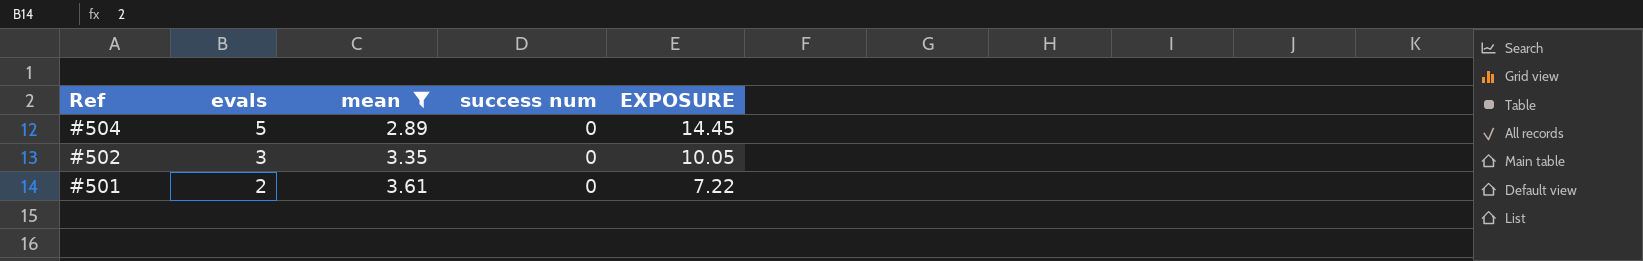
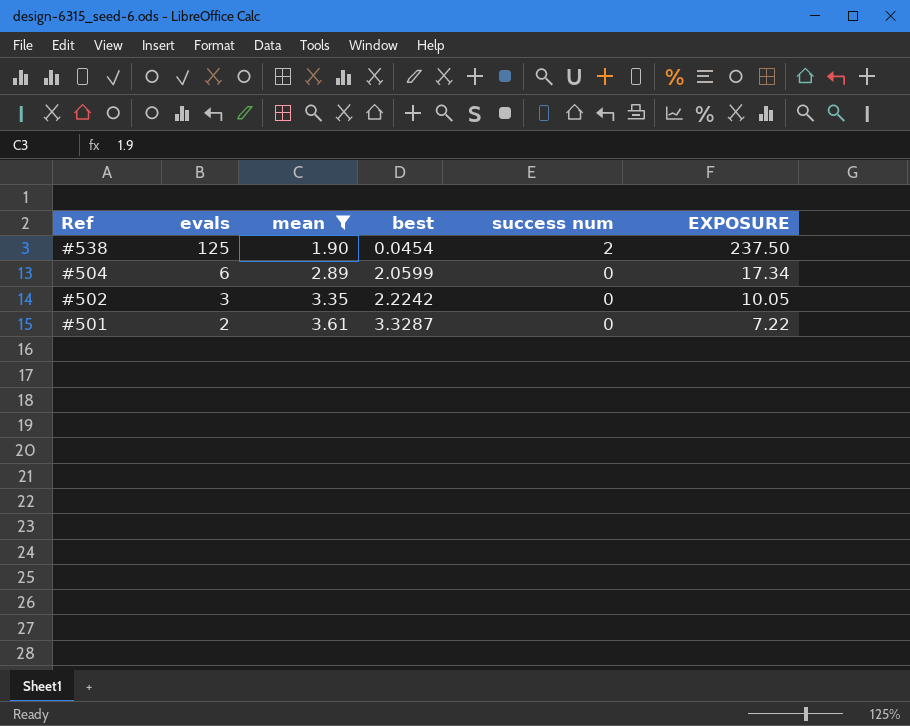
column best | position: none -> 4
row #538: none -> 125 | 1.90 | 0.0454 | 2 | 237.50
#504 | evals: 5 -> 6
#504 | EXPOSURE: 14.45 -> 17.34

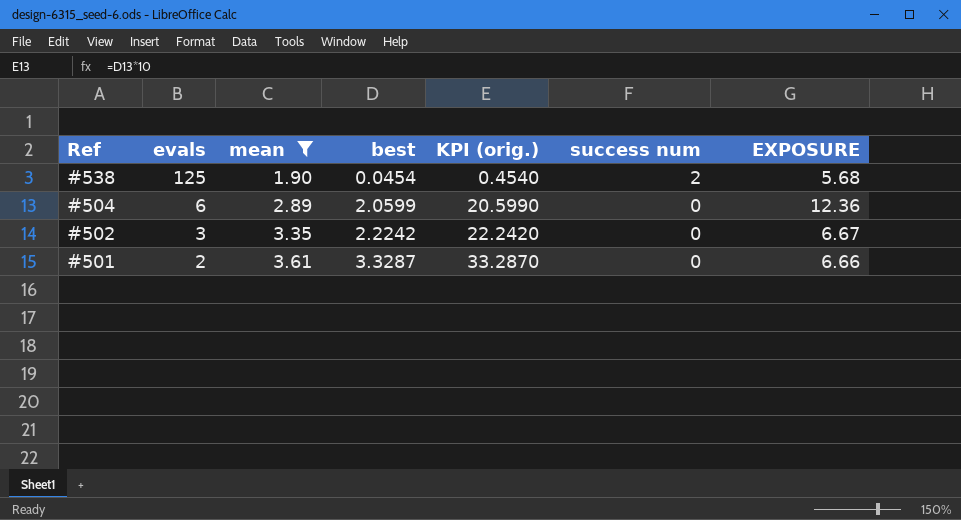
column KPI (orig.) | formula: none -> [best] * 10
column EXPOSURE | formula: [evals] * [mean] -> [evals] * [best]

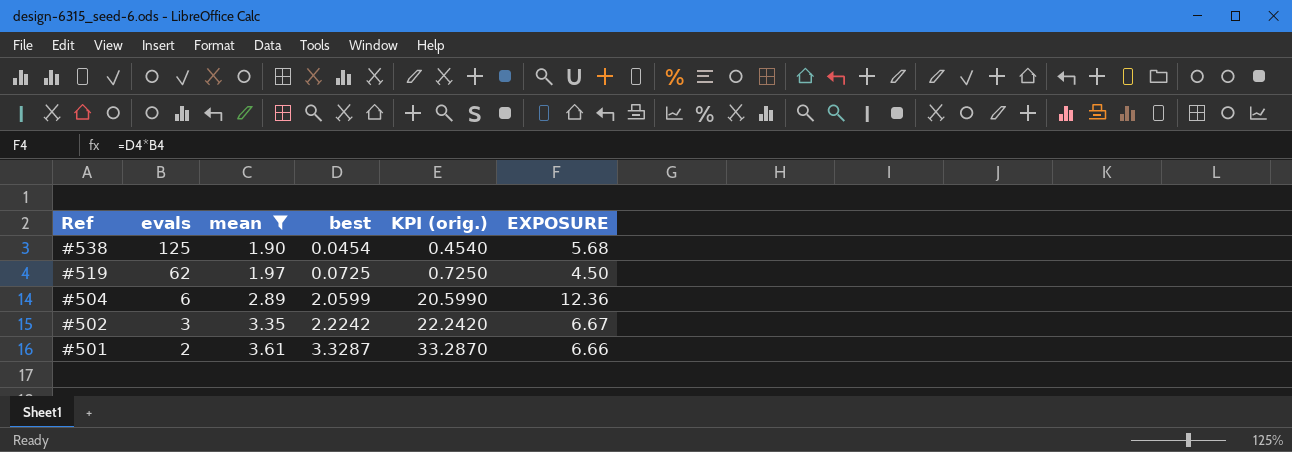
column success num | position: 6 -> none
row #519: none -> 62 | 1.97 | 0.0725 | 0.7250 | 4.50

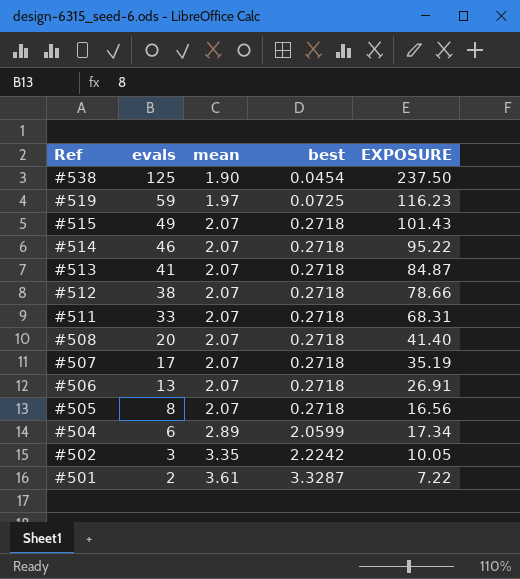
filter: mean != 2.07 -> none
column KPI (orig.) | formula: [best] * 10 -> none
column EXPOSURE | formula: [evals] * [best] -> [evals] * [mean]
#519 | evals: 62 -> 59

